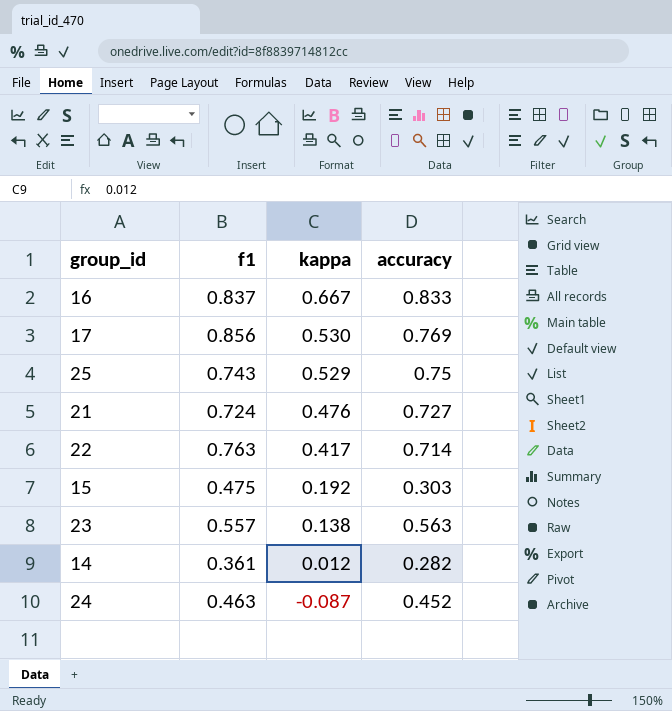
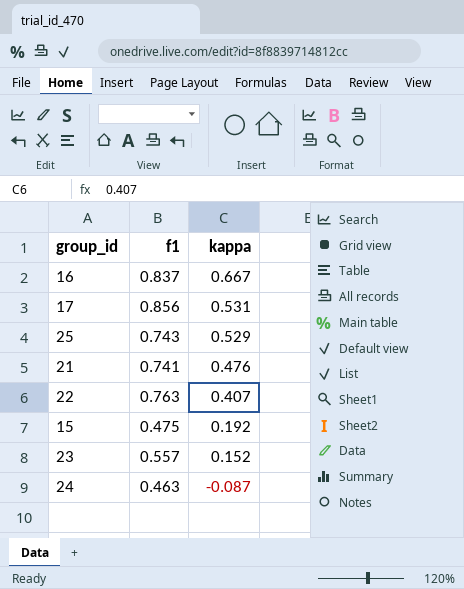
column accuracy | position: 4 -> none
row 14: 0.361 | 0.012 | 0.282 -> none
17 | kappa: 0.530 -> 0.531
21 | f1: 0.724 -> 0.741
22 | kappa: 0.417 -> 0.407
23 | kappa: 0.138 -> 0.152

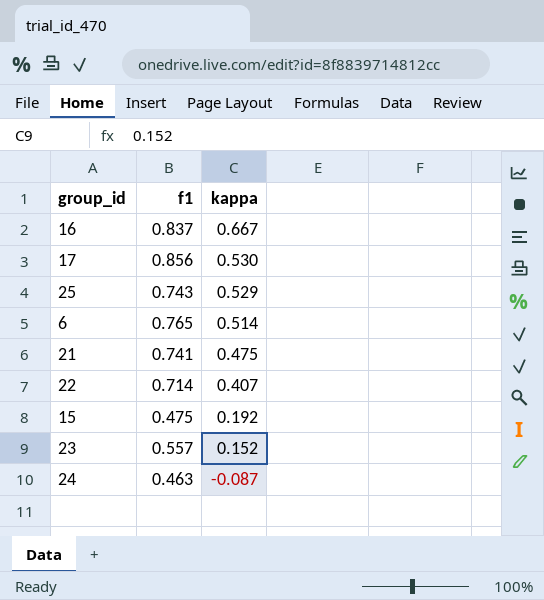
17 | kappa: 0.531 -> 0.530
row 6: none -> 0.765 | 0.514
21 | kappa: 0.476 -> 0.475
22 | f1: 0.763 -> 0.714

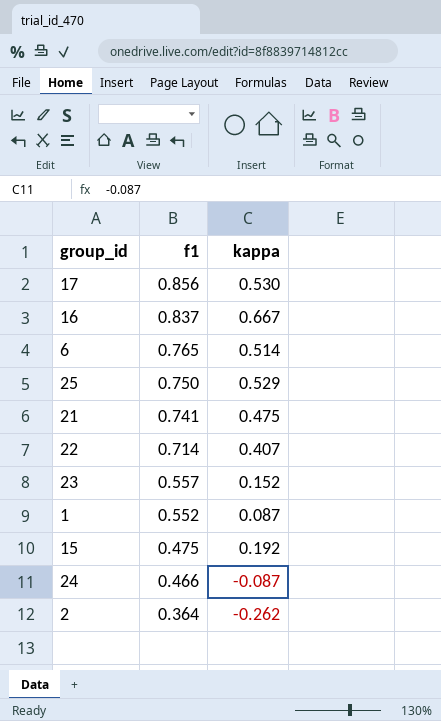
row order: kappa descending -> f1 descending
25 | f1: 0.743 -> 0.750
row 1: none -> 0.552 | 0.087
24 | f1: 0.463 -> 0.466
row 2: none -> 0.364 | -0.262

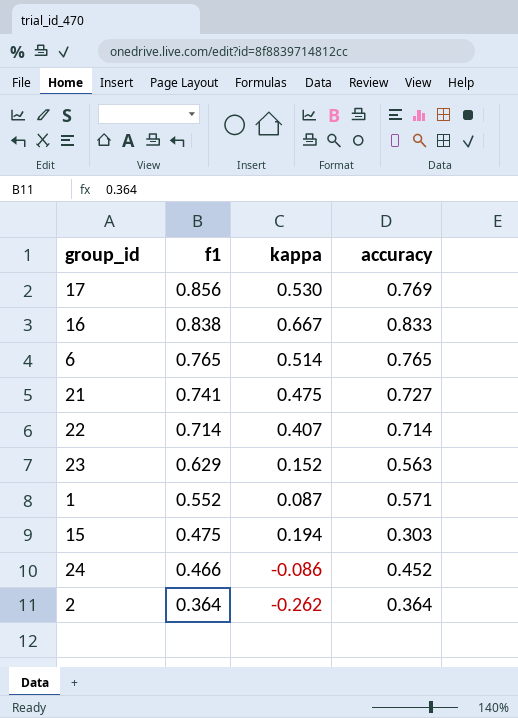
column accuracy | position: none -> 4
row 25: 0.750 | 0.529 -> none
16 | f1: 0.837 -> 0.838
23 | f1: 0.557 -> 0.629
15 | kappa: 0.192 -> 0.194
24 | kappa: -0.087 -> -0.086

